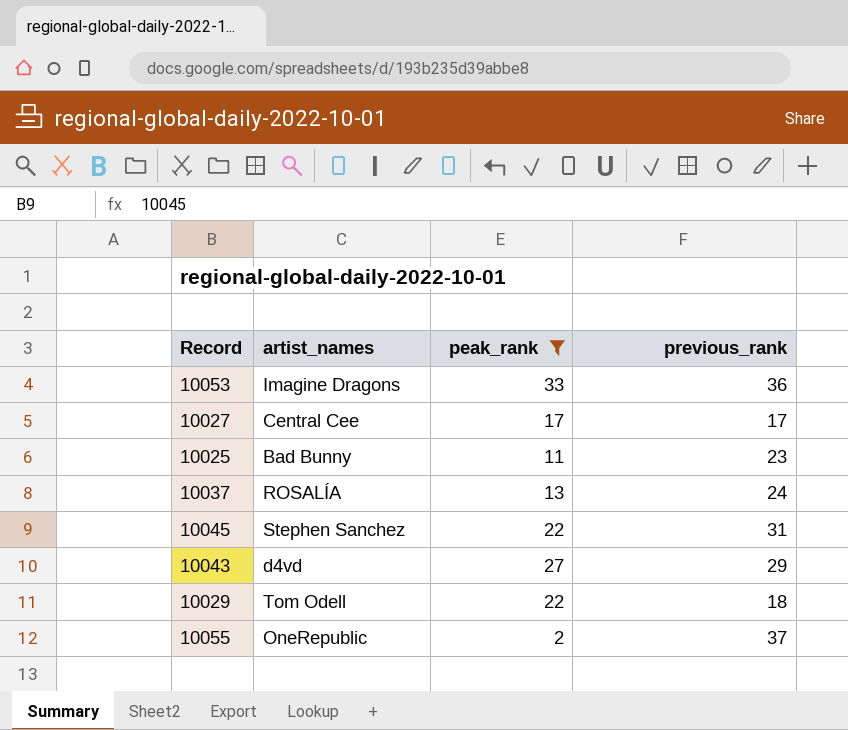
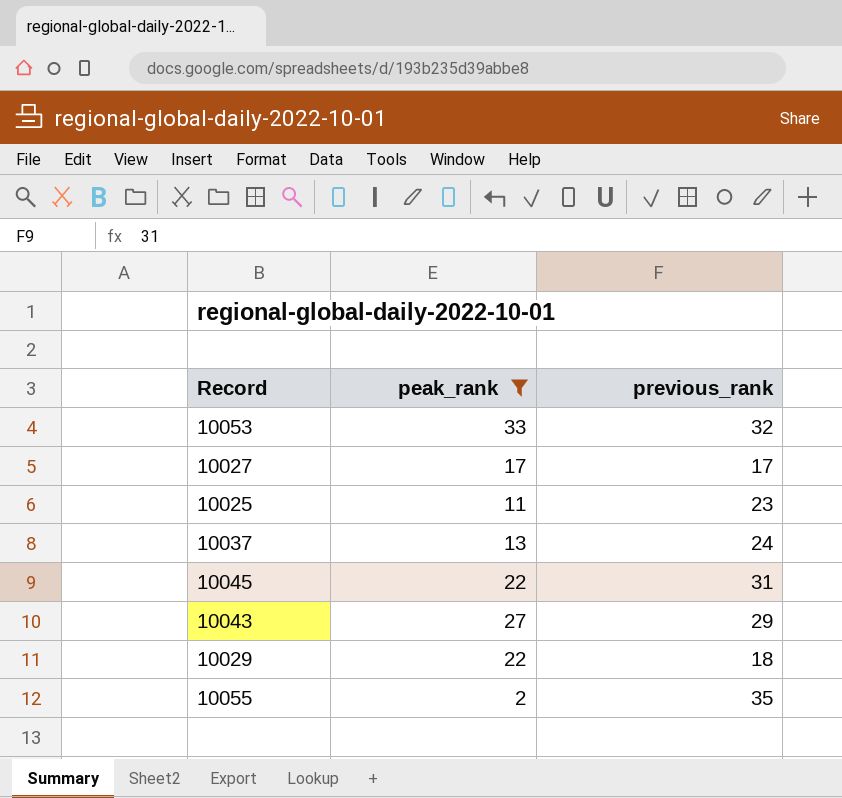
column artist_names | position: 2 -> none
10053 | previous_rank: 36 -> 32
10055 | previous_rank: 37 -> 35

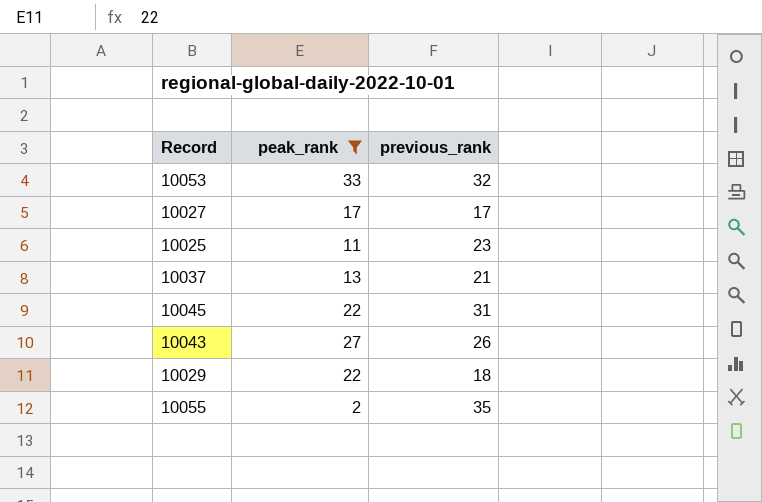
10037 | previous_rank: 24 -> 21
10043 | previous_rank: 29 -> 26

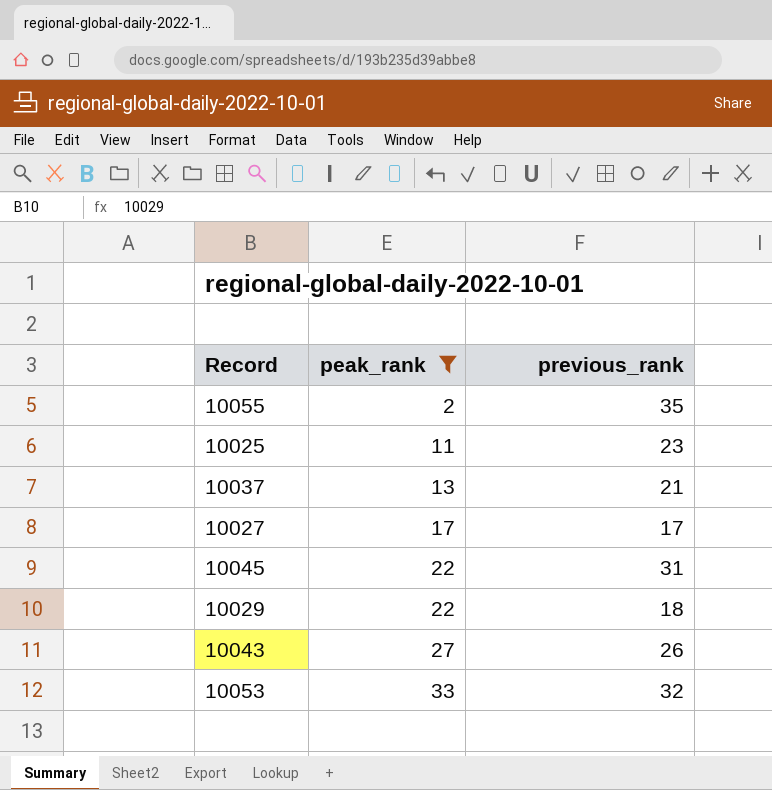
row order: none -> peak_rank ascending

